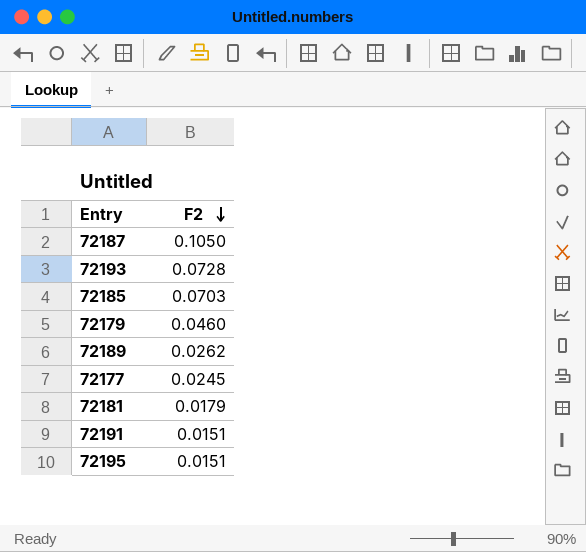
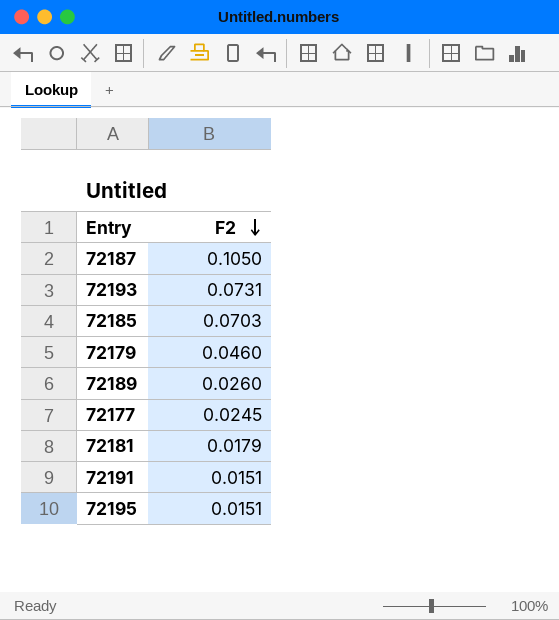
72193 | F2: 0.0728 -> 0.0731
72189 | F2: 0.0262 -> 0.0260

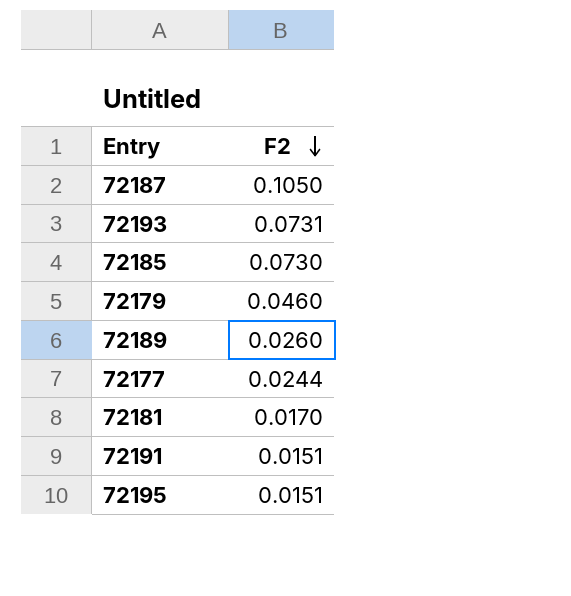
72185 | F2: 0.0703 -> 0.0730
72177 | F2: 0.0245 -> 0.0244
72181 | F2: 0.0179 -> 0.0170

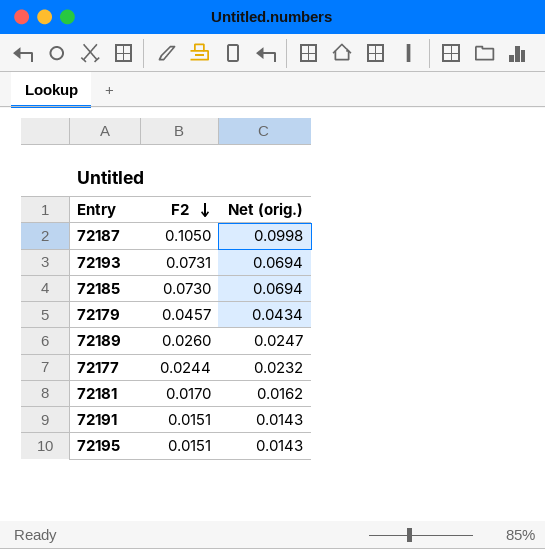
column Net (orig.) | formula: none -> [F2] * 0.95
72179 | F2: 0.0460 -> 0.0457

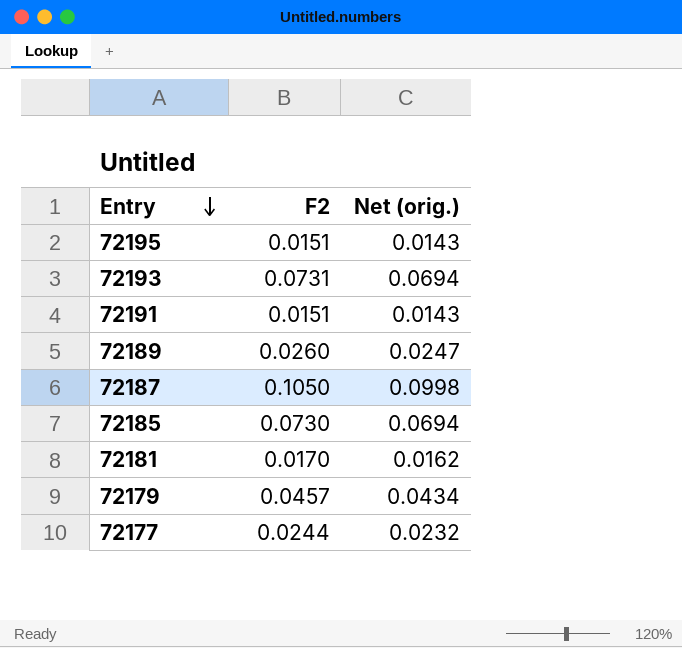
row order: F2 descending -> Entry descending

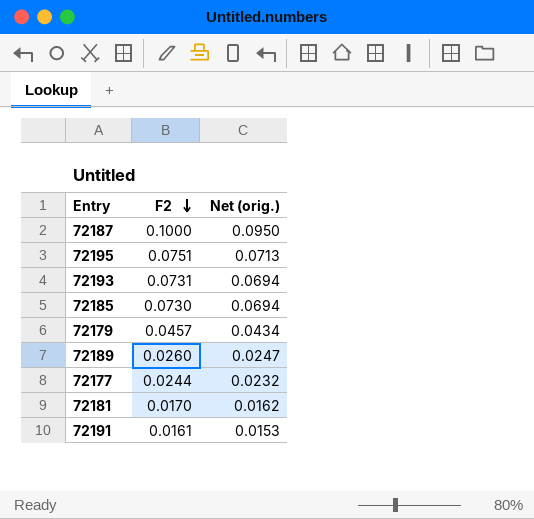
row order: Entry descending -> F2 descending
72187 | F2: 0.1050 -> 0.1000
72187 | Net (orig.): 0.0998 -> 0.0950
72195 | F2: 0.0151 -> 0.0751
72195 | Net (orig.): 0.0143 -> 0.0713
72191 | F2: 0.0151 -> 0.0161
72191 | Net (orig.): 0.0143 -> 0.0153

